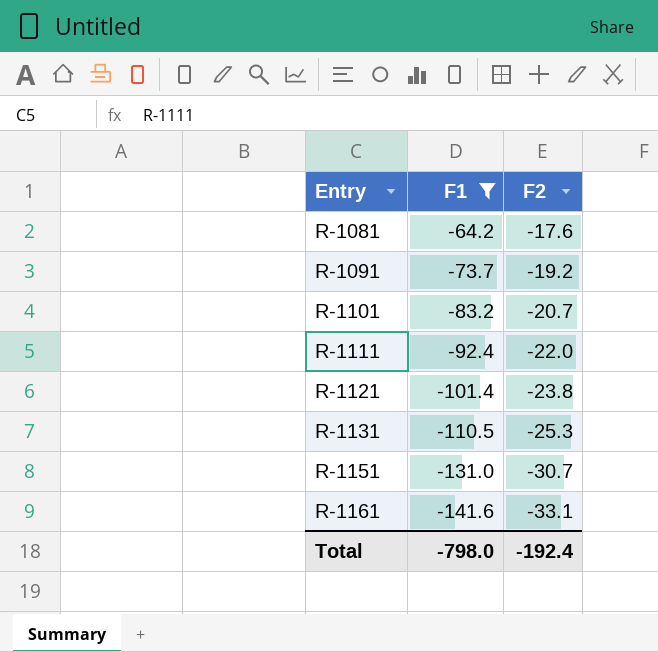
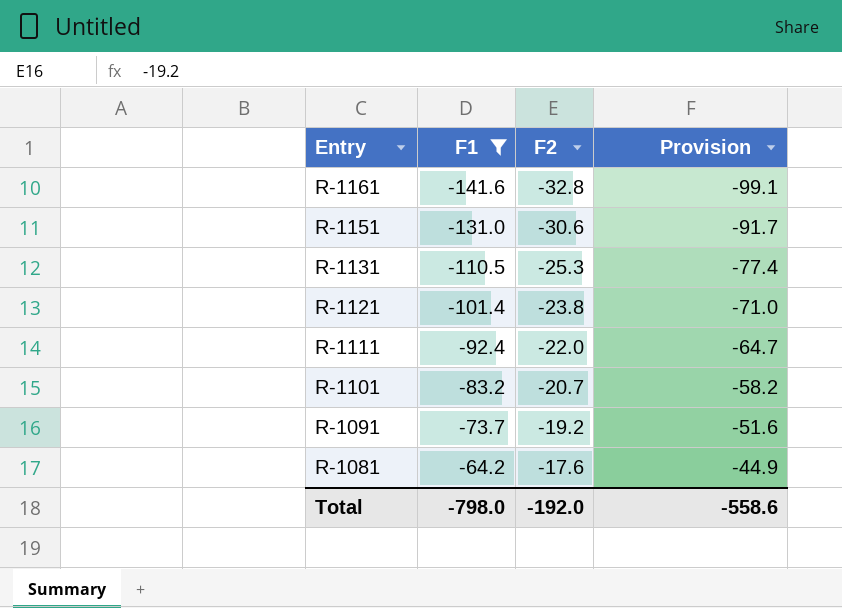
row order: Entry ascending -> Entry descending
column Provision | formula: none -> [F1] * 0.7
R-1161 | F2: -33.1 -> -32.8
R-1151 | F2: -30.7 -> -30.6
Total | F2: -192.4 -> -192.0

